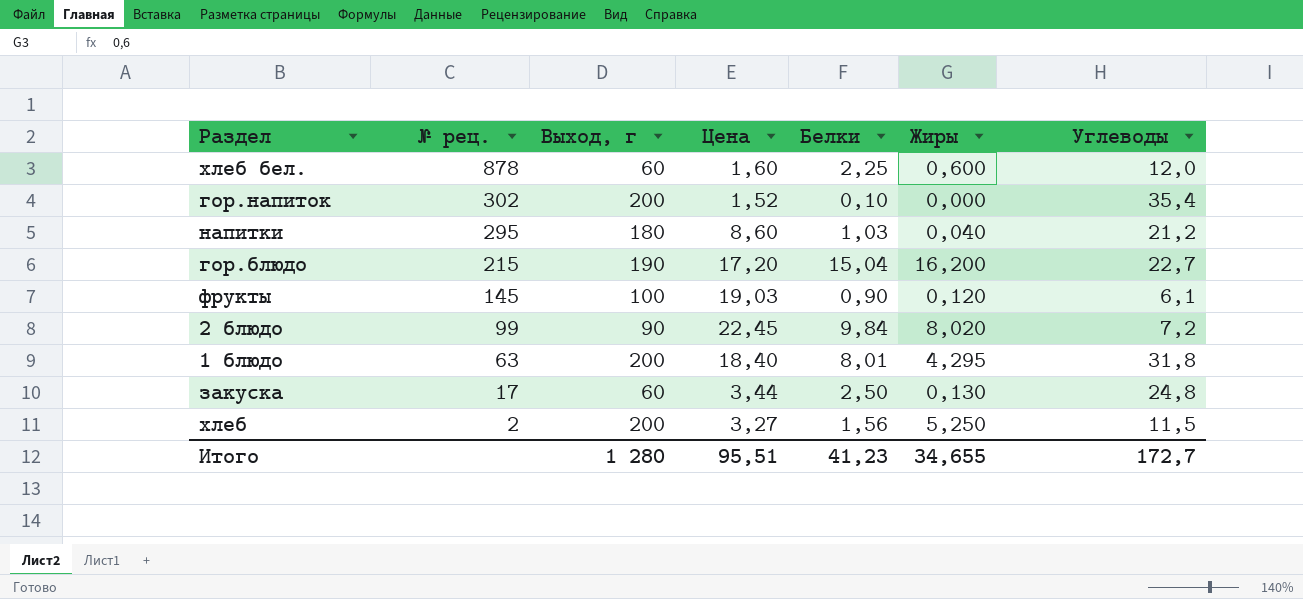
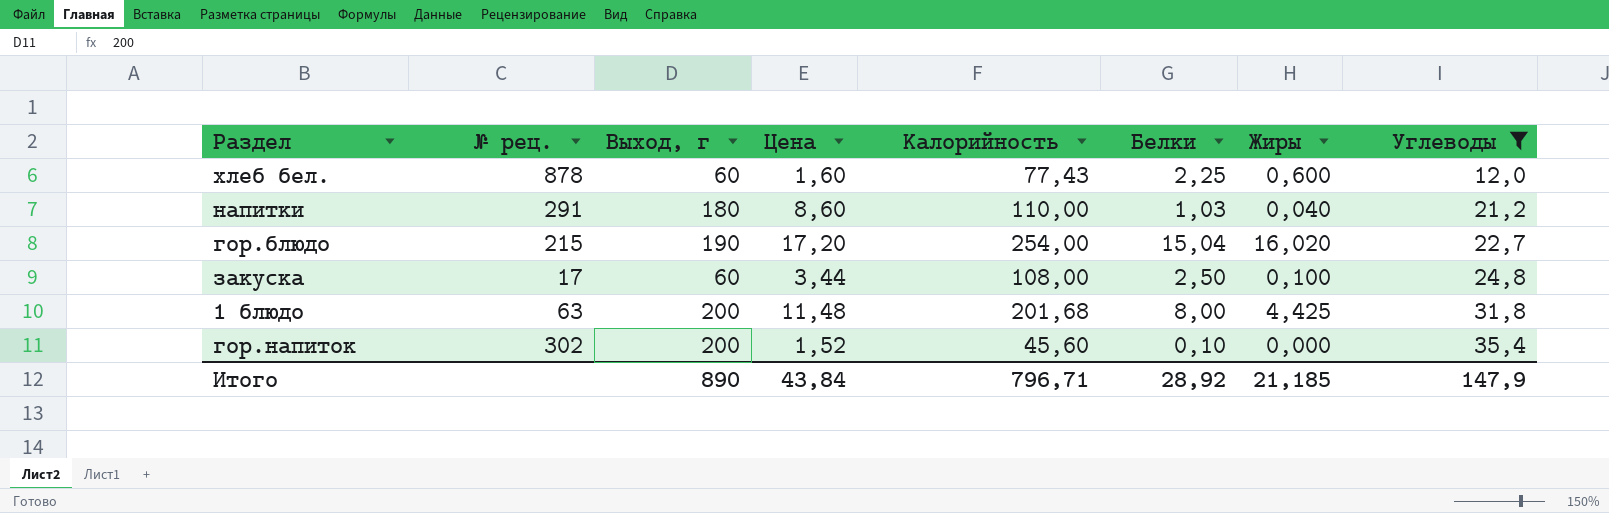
filter: none -> Углеводы >= 12,0
row order: № рец. descending -> Углеводы ascending
column Калорийность | position: none -> 5
напитки | № рец.: 295 -> 291
гор.блюдо | Жиры: 16,200 -> 16,020
закуска | Жиры: 0,130 -> 0,100
1 блюдо | Цена: 18,40 -> 11,48
1 блюдо | Белки: 8,01 -> 8,00
1 блюдо | Жиры: 4,295 -> 4,425
Итого | Выход, г: 1 280 -> 890
Итого | Цена: 95,51 -> 43,84
Итого | Белки: 41,23 -> 28,92
Итого | Жиры: 34,655 -> 21,185
Итого | Углеводы: 172,7 -> 147,9

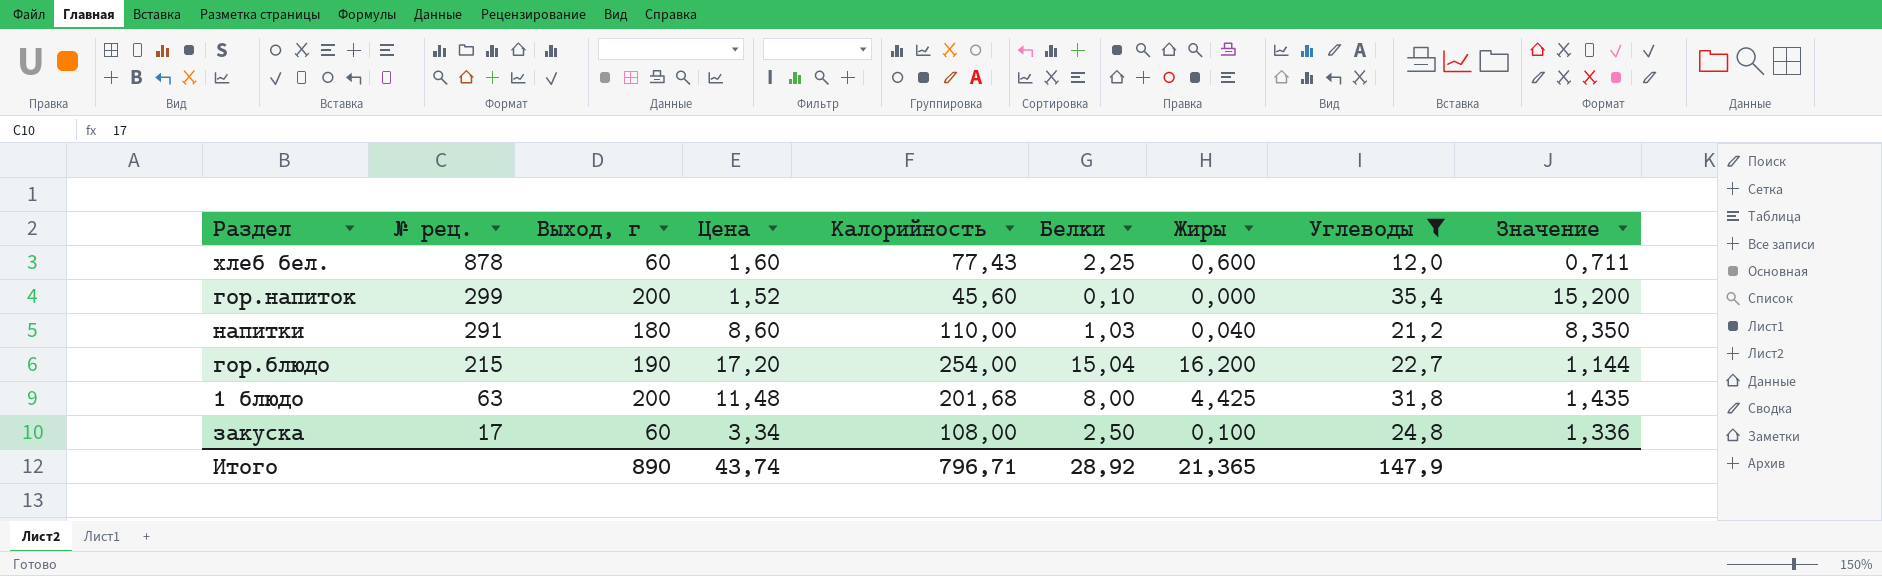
row order: Углеводы ascending -> № рец. descending
column Значение | formula: none -> [Цена] / [Белки]
гор.напиток | № рец.: 302 -> 299
гор.блюдо | Жиры: 16,020 -> 16,200
закуска | Цена: 3,44 -> 3,34
Итого | Цена: 43,84 -> 43,74
Итого | Жиры: 21,185 -> 21,365

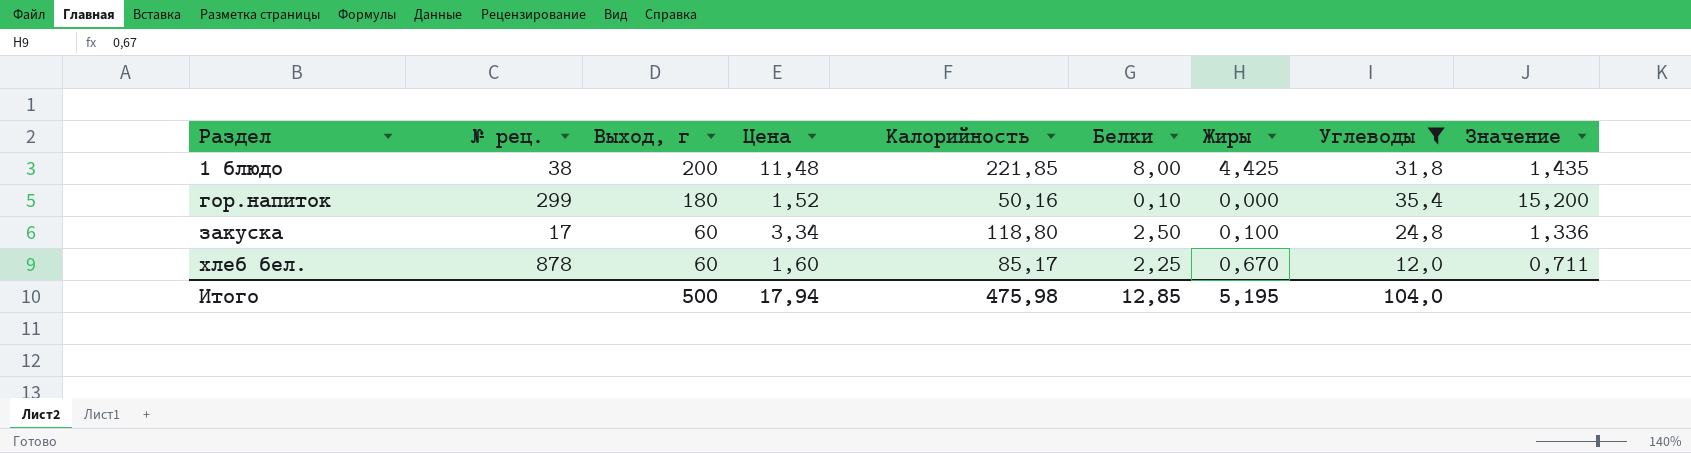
row order: № рец. descending -> Раздел ascending
row напитки: 291 | 180 | 8,60 | 110,00 | 1,03 | 0,040 | 21,2 | 8,350 -> none
row гор.блюдо: 215 | 190 | 17,20 | 254,00 | 15,04 | 16,200 | 22,7 | 1,144 -> none
1 блюдо | № рец.: 63 -> 38
1 блюдо | Калорийность: 201,68 -> 221,85
гор.напиток | Выход, г: 200 -> 180
гор.напиток | Калорийность: 45,60 -> 50,16
закуска | Калорийность: 108,00 -> 118,80
хлеб бел. | Калорийность: 77,43 -> 85,17
хлеб бел. | Жиры: 0,600 -> 0,670
Итого | Выход, г: 890 -> 500
Итого | Цена: 43,74 -> 17,94
Итого | Калорийность: 796,71 -> 475,98
Итого | Белки: 28,92 -> 12,85
Итого | Жиры: 21,365 -> 5,195
Итого | Углеводы: 147,9 -> 104,0

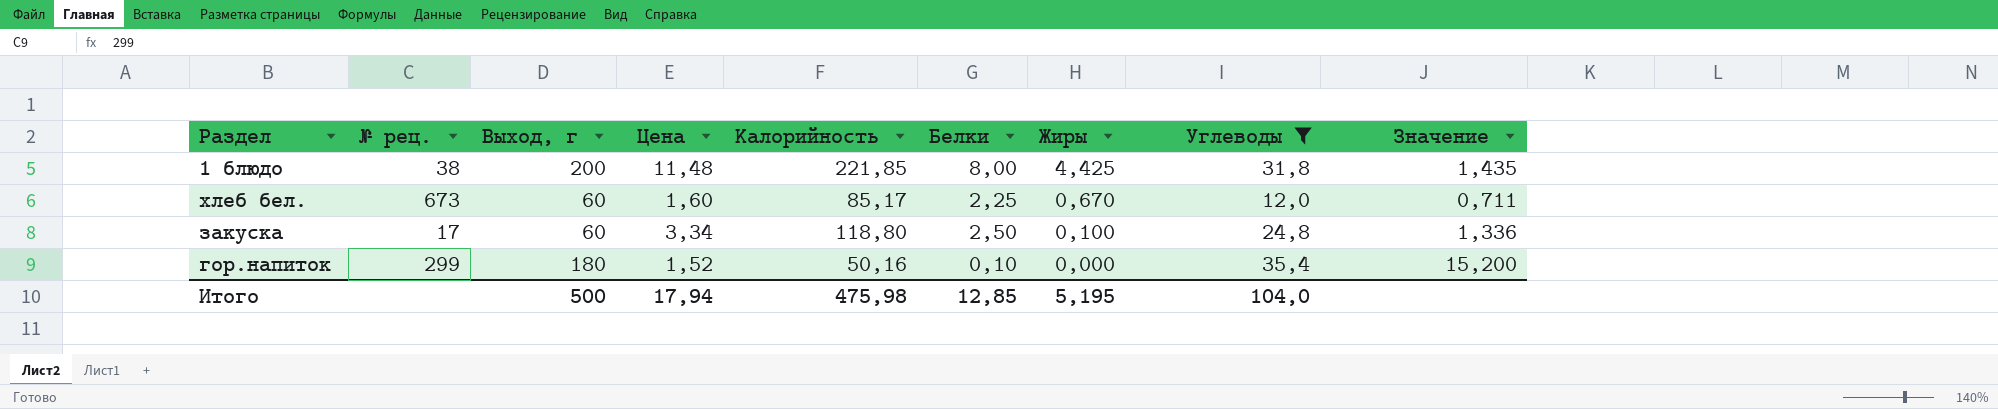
row order: Раздел ascending -> Жиры descending
хлеб бел. | № рец.: 878 -> 673

